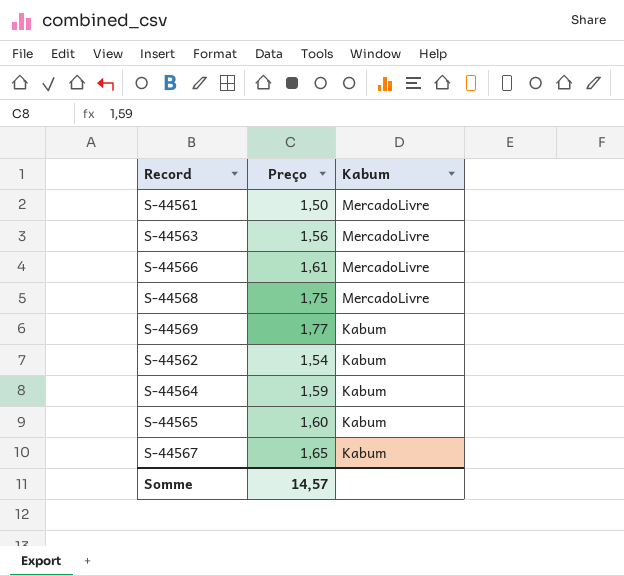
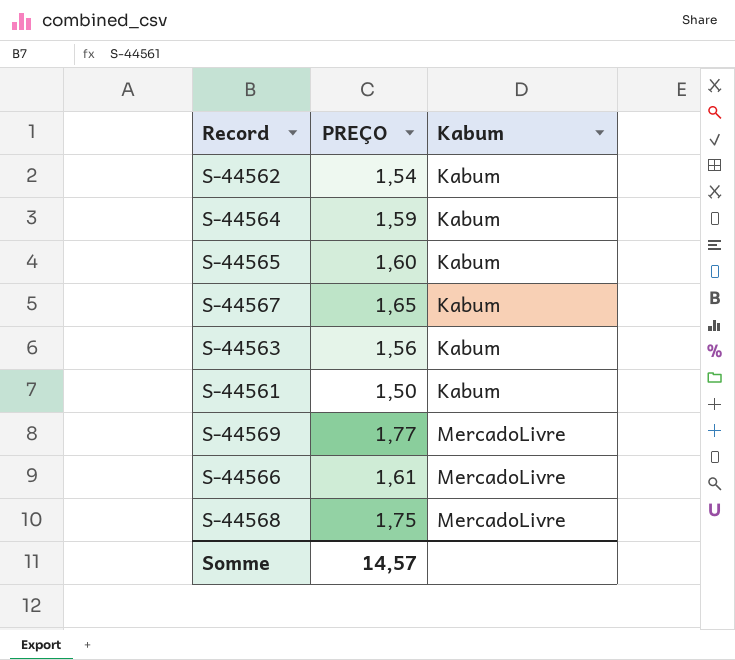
row order: Kabum descending -> Kabum ascending
column name: Preço -> PREÇO
S-44563 | Kabum: MercadoLivre -> Kabum
S-44561 | Kabum: MercadoLivre -> Kabum
S-44569 | Kabum: Kabum -> MercadoLivre

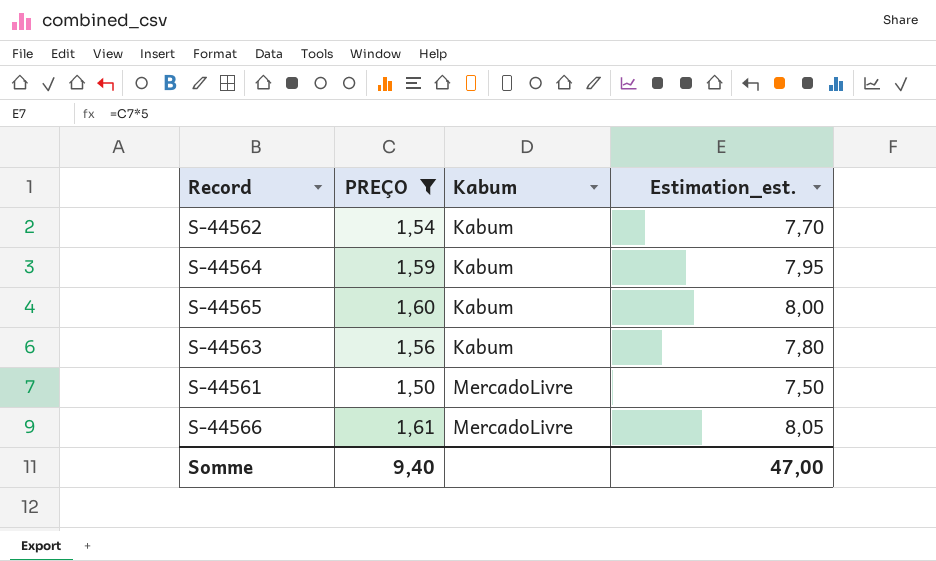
filter: none -> PREÇO <= 1,61
column Estimation_est. | formula: none -> [PREÇO] * 5
S-44561 | Kabum: Kabum -> MercadoLivre
Somme | PREÇO: 14,57 -> 9,40

